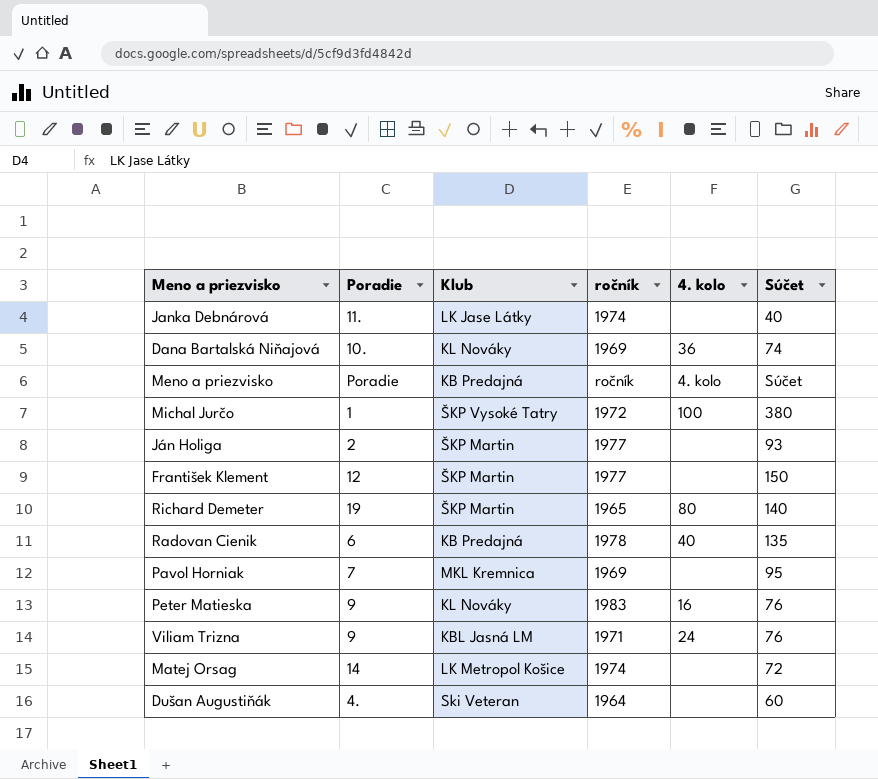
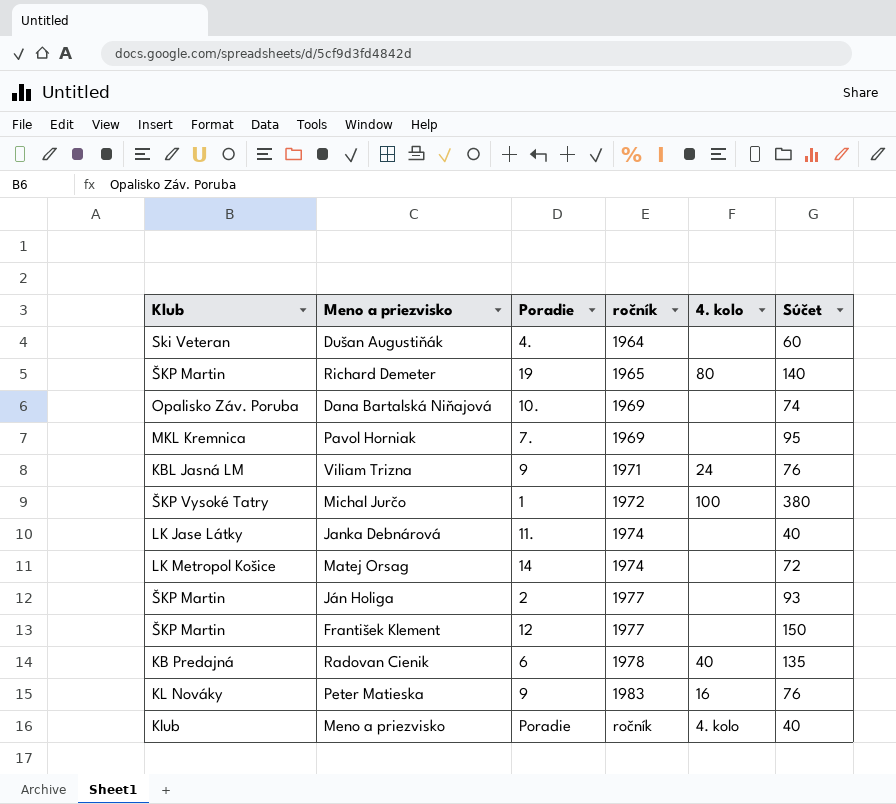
row order: none -> ročník ascending
column Klub | position: 3 -> 1
Dana Bartalská Niňajová | Klub: KL Nováky -> Opalisko Záv. Poruba
Dana Bartalská Niňajová | 4. kolo: 36 -> none
Pavol Horniak | Poradie: 7 -> 7.
Meno a priezvisko | Klub: KB Predajná -> Klub
Meno a priezvisko | Súčet: Súčet -> 40

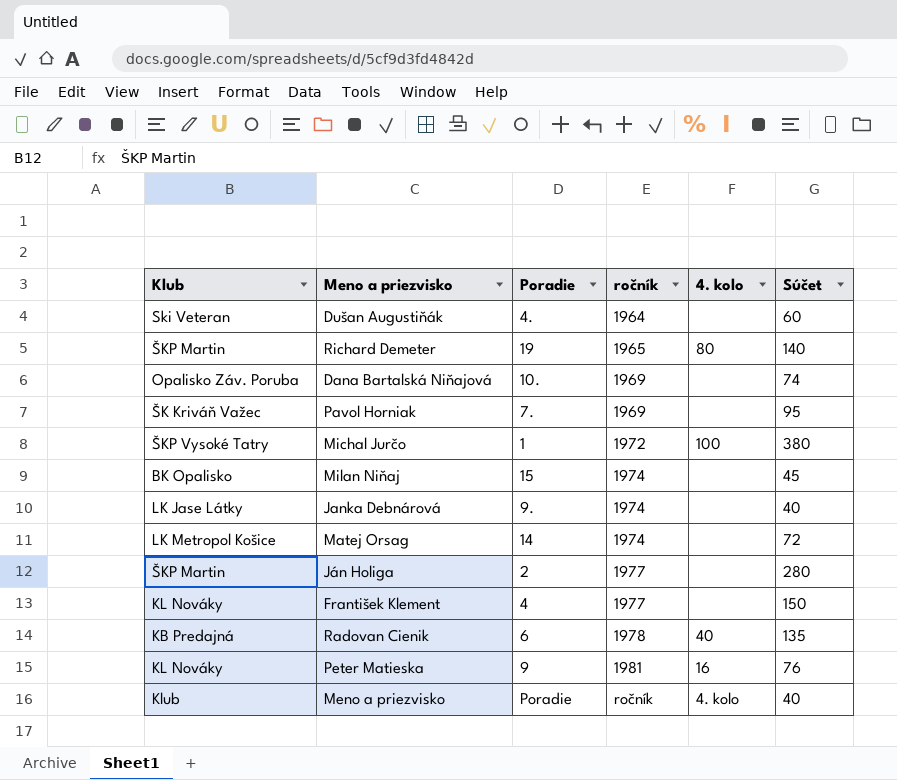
row Viliam Trizna: KBL Jasná LM | 9 | 1971 | 24 | 76 -> none
Pavol Horniak | Klub: MKL Kremnica -> ŠK Kriváň Važec
row Milan Niňaj: none -> BK Opalisko | 15 | 1974 | none | 45
Janka Debnárová | Poradie: 11. -> 9.
Ján Holiga | Súčet: 93 -> 280
František Klement | Klub: ŠKP Martin -> KL Nováky
František Klement | Poradie: 12 -> 4
Peter Matieska | ročník: 1983 -> 1981

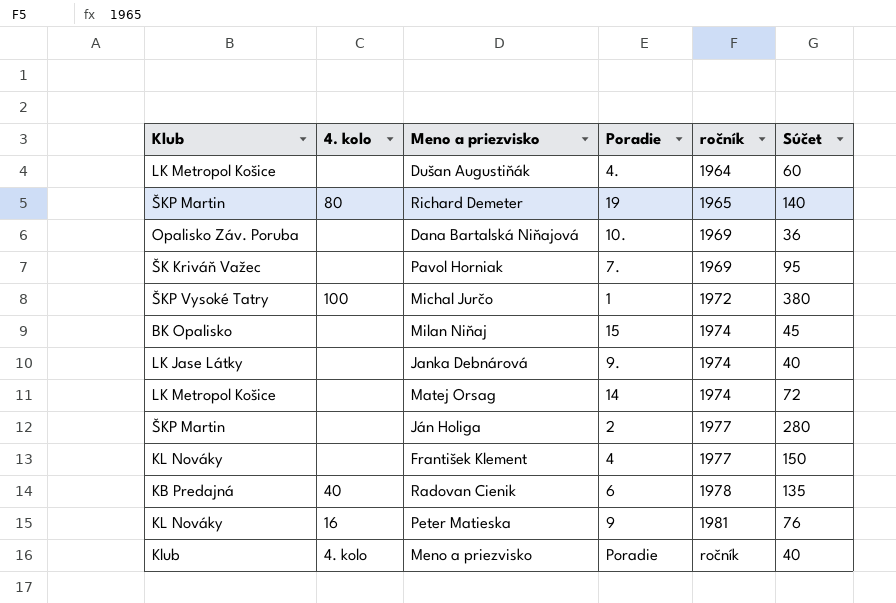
column 4. kolo | position: 5 -> 2
Dušan Augustiňák | Klub: Ski Veteran -> LK Metropol Košice
Dana Bartalská Niňajová | Súčet: 74 -> 36

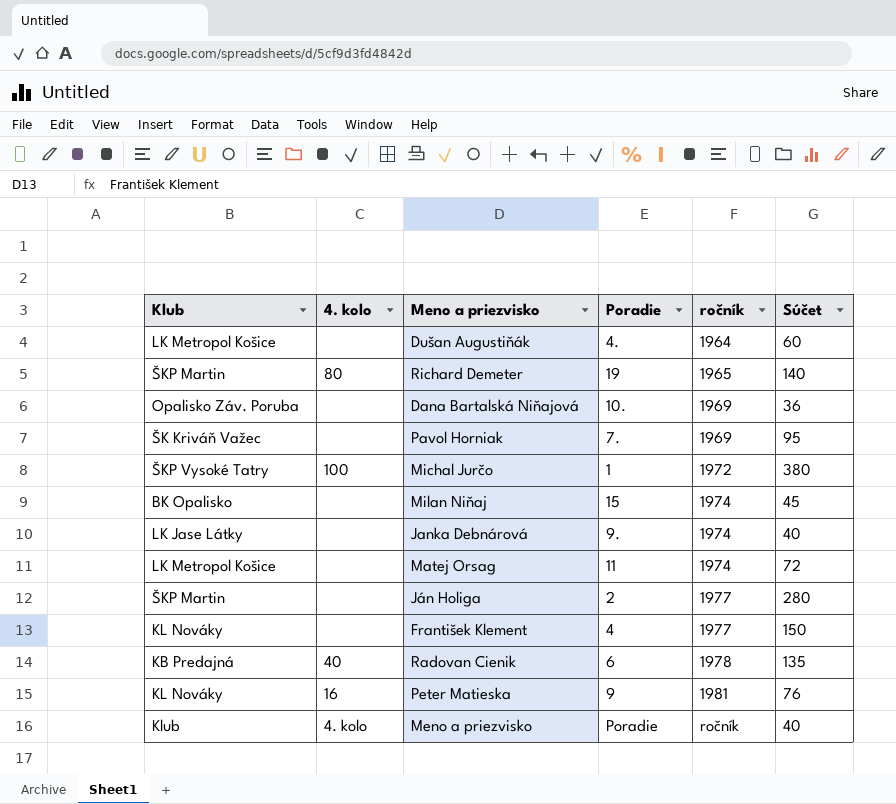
Matej Orsag | Poradie: 14 -> 11

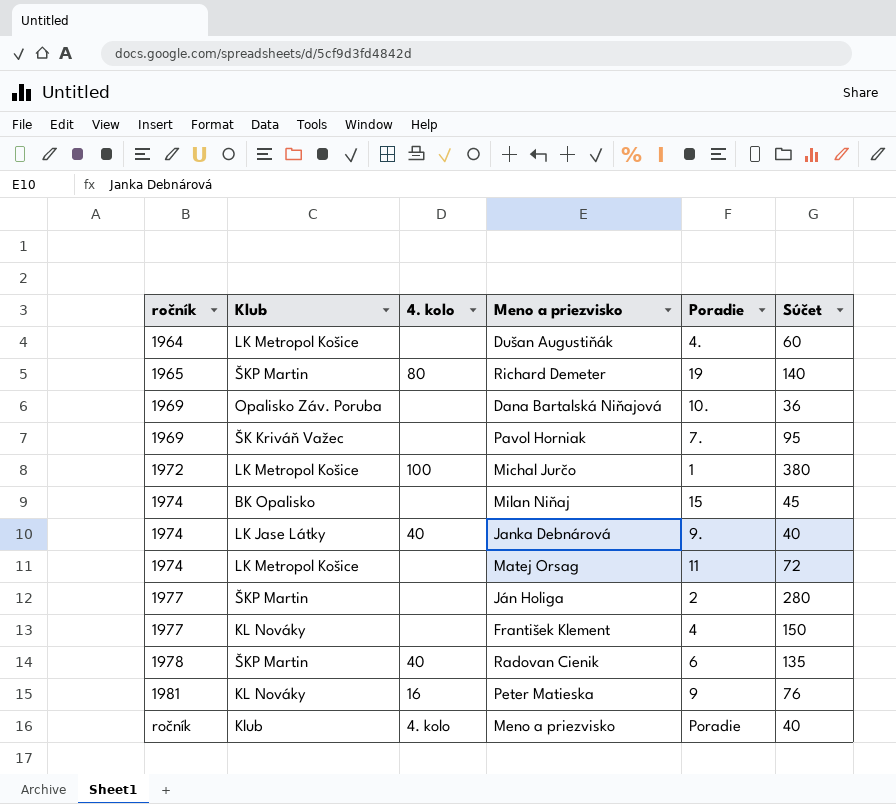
column ročník | position: 5 -> 1
Michal Jurčo | Klub: ŠKP Vysoké Tatry -> LK Metropol Košice
Janka Debnárová | 4. kolo: none -> 40
Radovan Cienik | Klub: KB Predajná -> ŠKP Martin

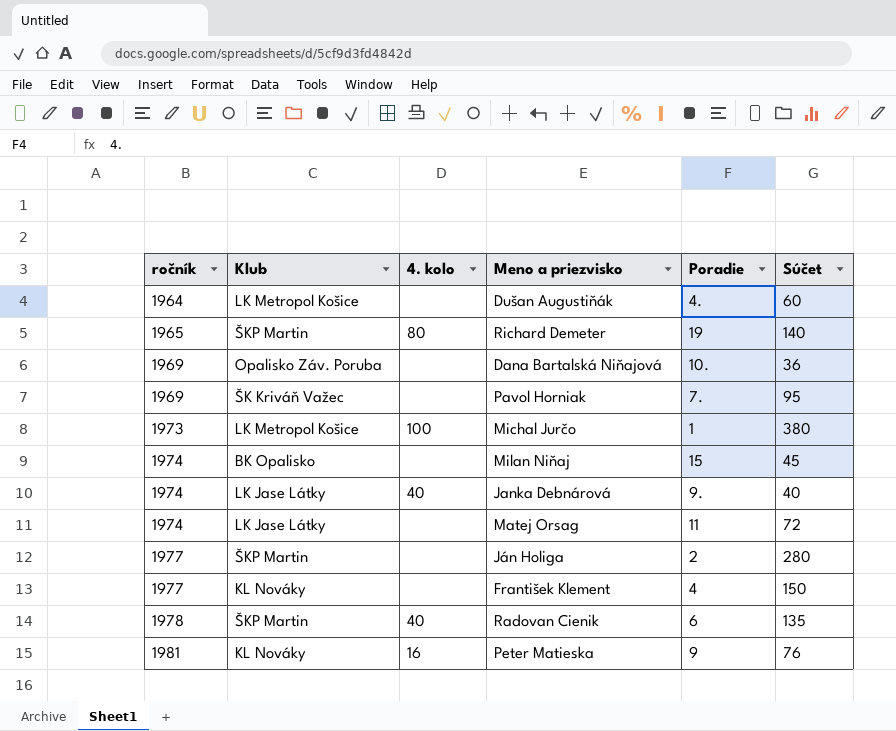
row Meno a priezvisko: ročník | Klub | 4. kolo | Poradie | 40 -> none
Michal Jurčo | ročník: 1972 -> 1973
Matej Orsag | Klub: LK Metropol Košice -> LK Jase Látky

